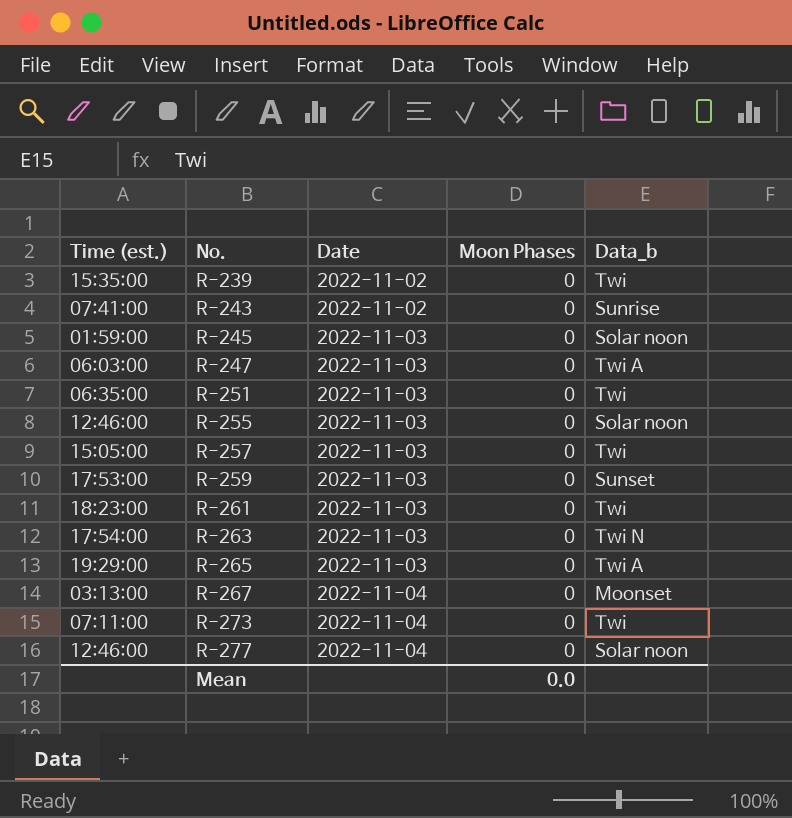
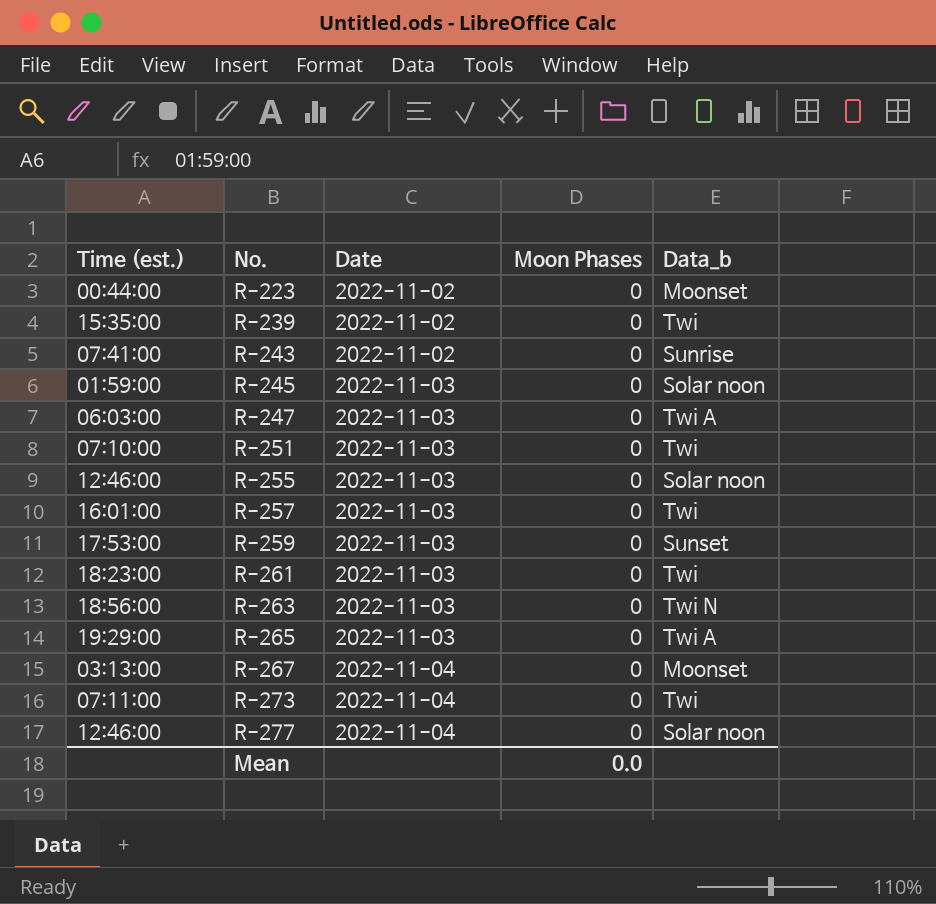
row R-223: none -> 00:44:00 | 2022-11-02 | 0 | Moonset
R-251 | Time (est.): 06:35:00 -> 07:10:00
R-257 | Time (est.): 15:05:00 -> 16:01:00
R-263 | Time (est.): 17:54:00 -> 18:56:00

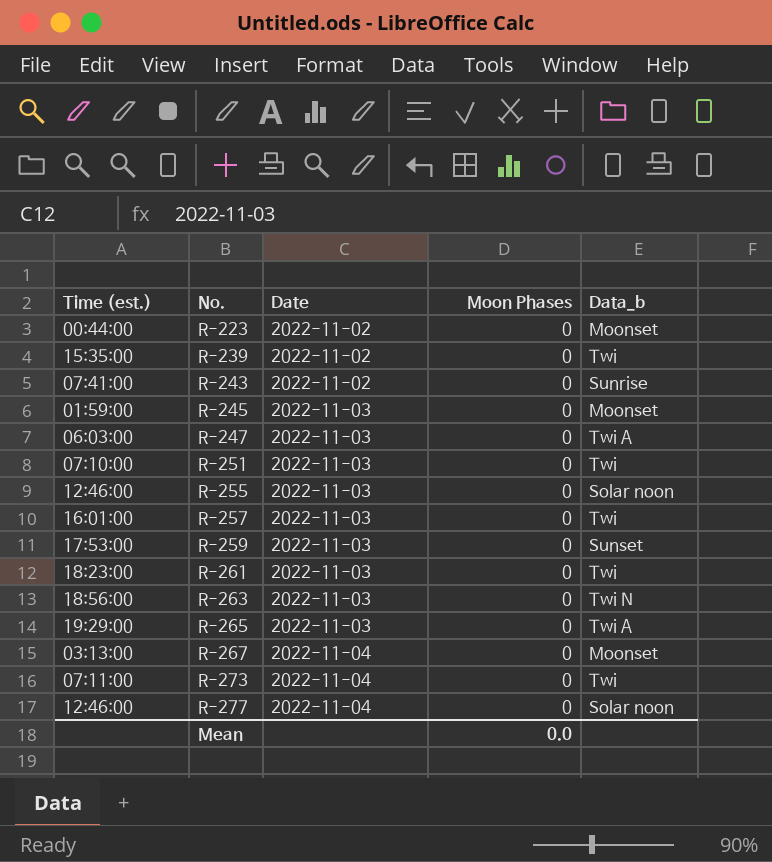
R-245 | Data_b: Solar noon -> Moonset

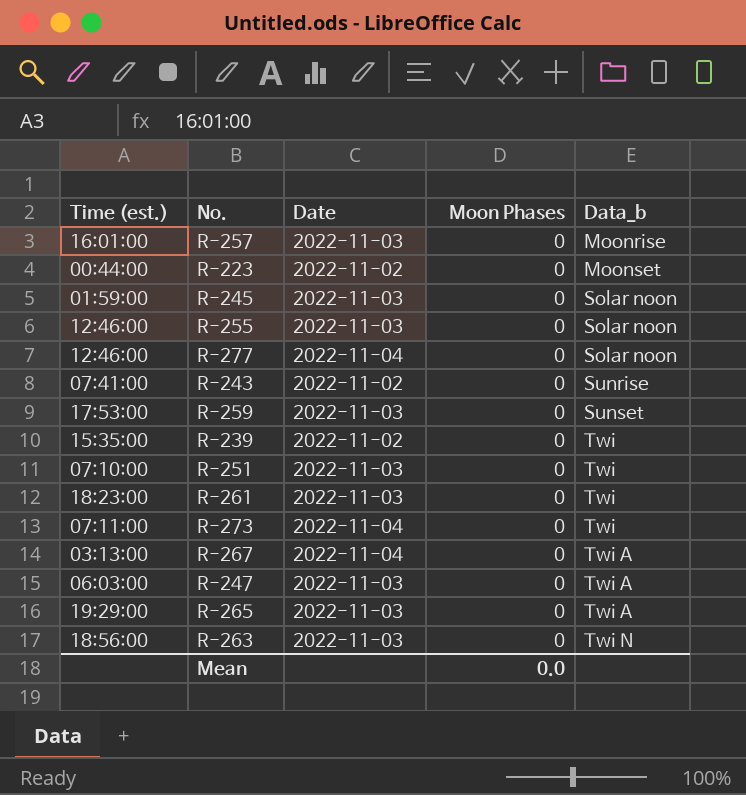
row order: No. ascending -> Data_b ascending
R-257 | Data_b: Twi -> Moonrise
R-245 | Data_b: Moonset -> Solar noon
R-267 | Data_b: Moonset -> Twi A

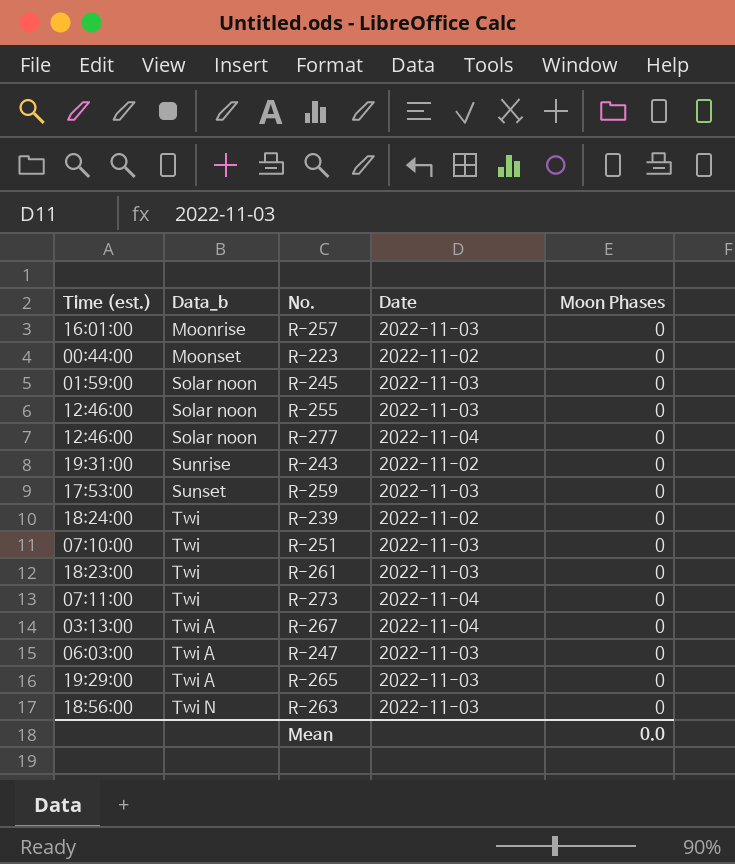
column Data_b | position: 5 -> 2
R-243 | Time (est.): 07:41:00 -> 19:31:00
R-239 | Time (est.): 15:35:00 -> 18:24:00

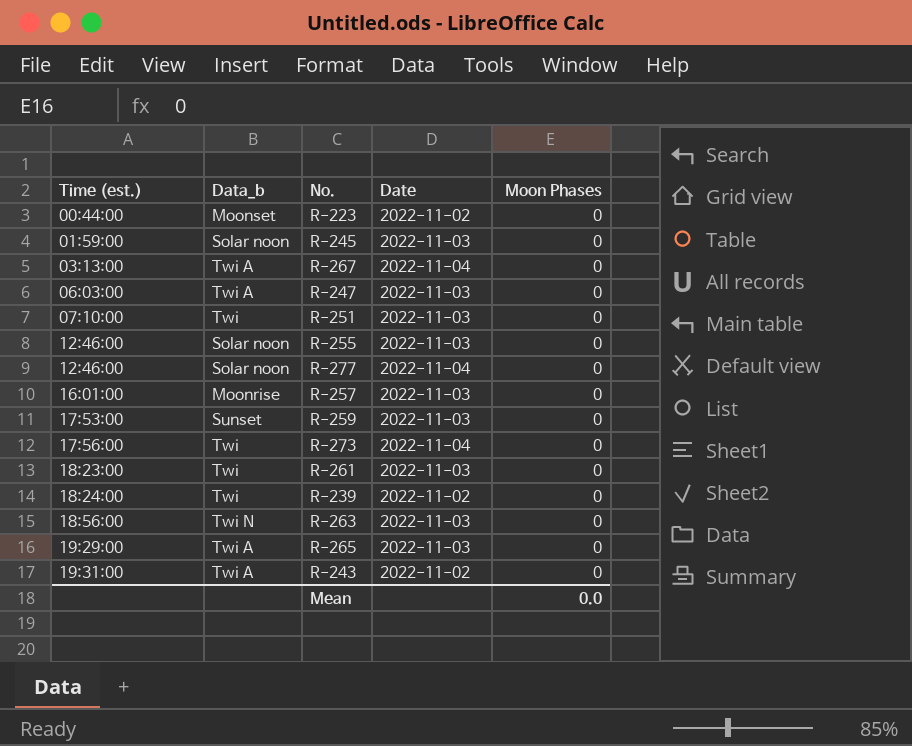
row order: Data_b ascending -> Time (est.) ascending
R-273 | Time (est.): 07:11:00 -> 17:56:00
R-243 | Data_b: Sunrise -> Twi A

